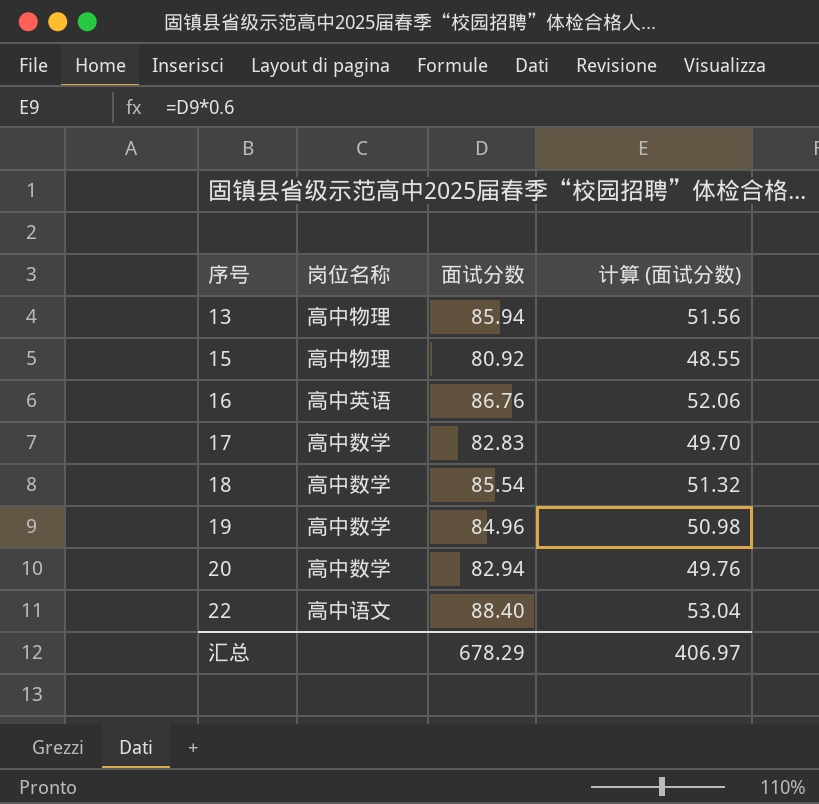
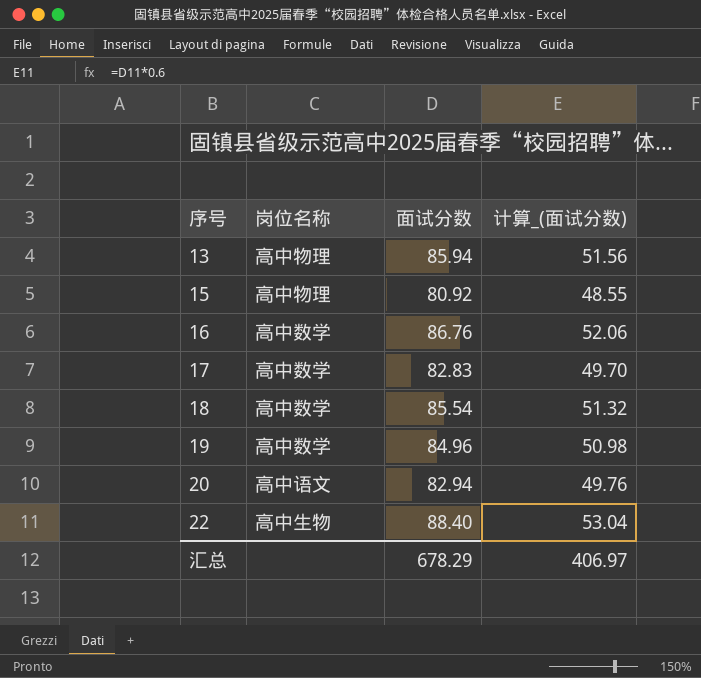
column name: 计算 (面试分数) -> 计算_(面试分数)
16 | 岗位名称: 高中英语 -> 高中数学
20 | 岗位名称: 高中数学 -> 高中语文
22 | 岗位名称: 高中语文 -> 高中生物

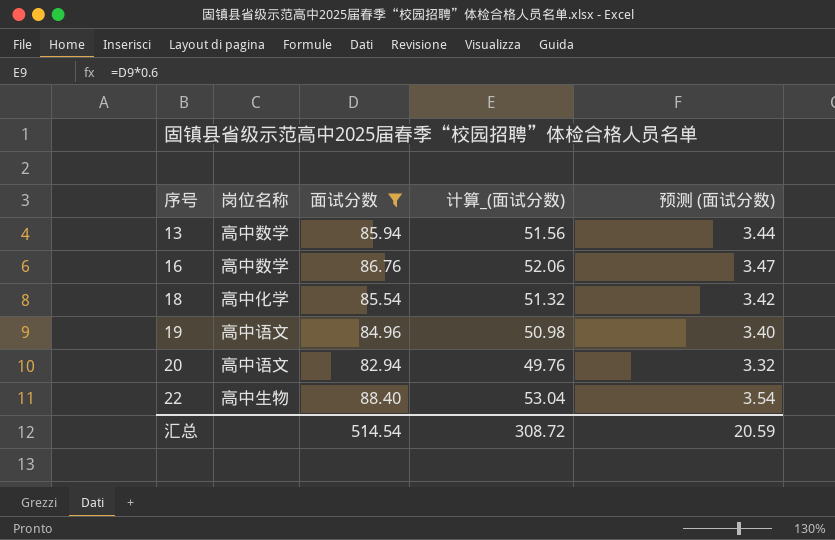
filter: none -> 面试分数 >= 82.94
column 预测 (面试分数) | formula: none -> [面试分数] * 0.04
13 | 岗位名称: 高中物理 -> 高中数学
18 | 岗位名称: 高中数学 -> 高中化学
19 | 岗位名称: 高中数学 -> 高中语文
汇总 | 面试分数: 678.29 -> 514.54
汇总 | 计算_(面试分数): 406.97 -> 308.72

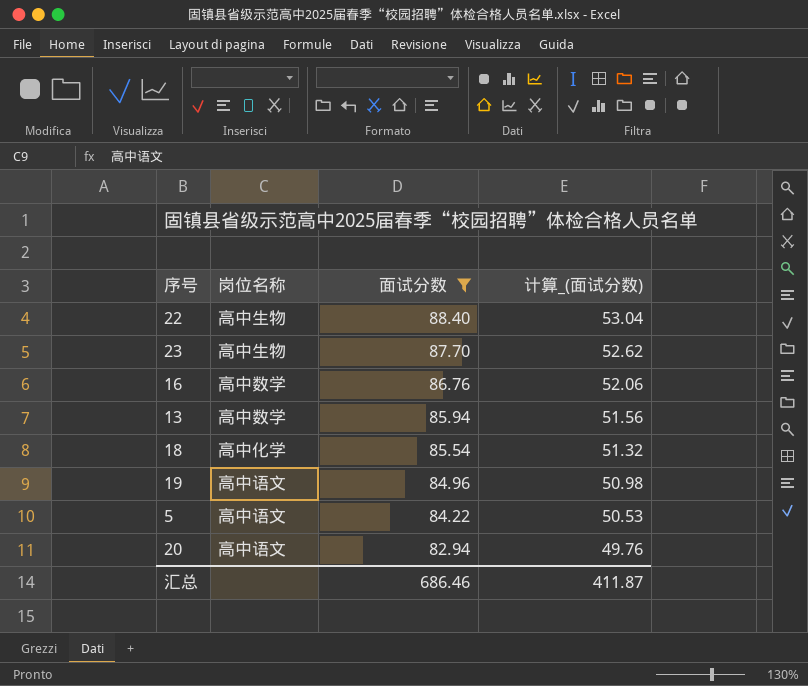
row order: 序号 ascending -> 面试分数 descending
column 预测 (面试分数) | formula: [面试分数] * 0.04 -> none
row 23: none -> 高中生物 | 87.70 | 52.62
row 5: none -> 高中语文 | 84.22 | 50.53
汇总 | 面试分数: 514.54 -> 686.46
汇总 | 计算_(面试分数): 308.72 -> 411.87

